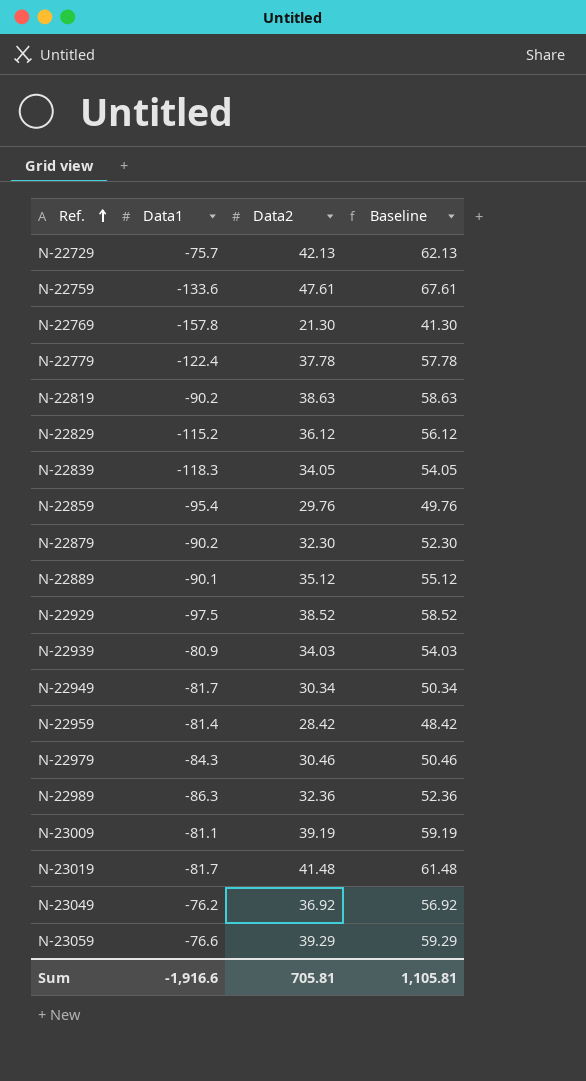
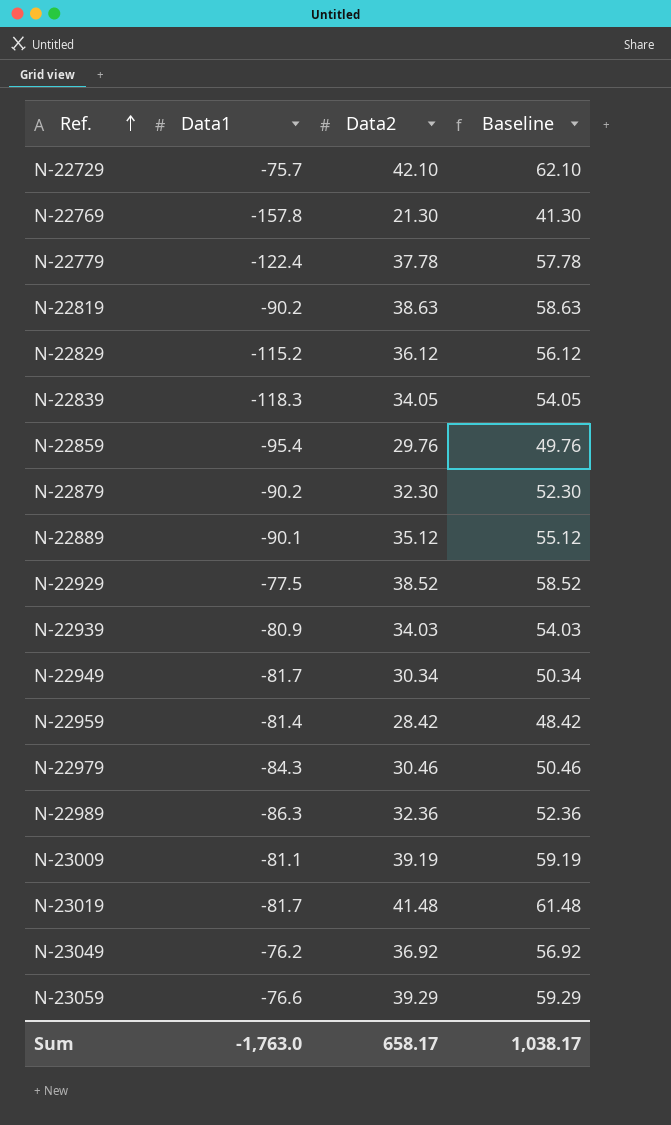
row N-22759: -133.6 | 47.61 | 67.61 -> none
N-22729 | Data2: 42.13 -> 42.10
N-22729 | Baseline: 62.13 -> 62.10
N-22929 | Data1: -97.5 -> -77.5
Sum | Data1: -1,916.6 -> -1,763.0
Sum | Data2: 705.81 -> 658.17
Sum | Baseline: 1,105.81 -> 1,038.17

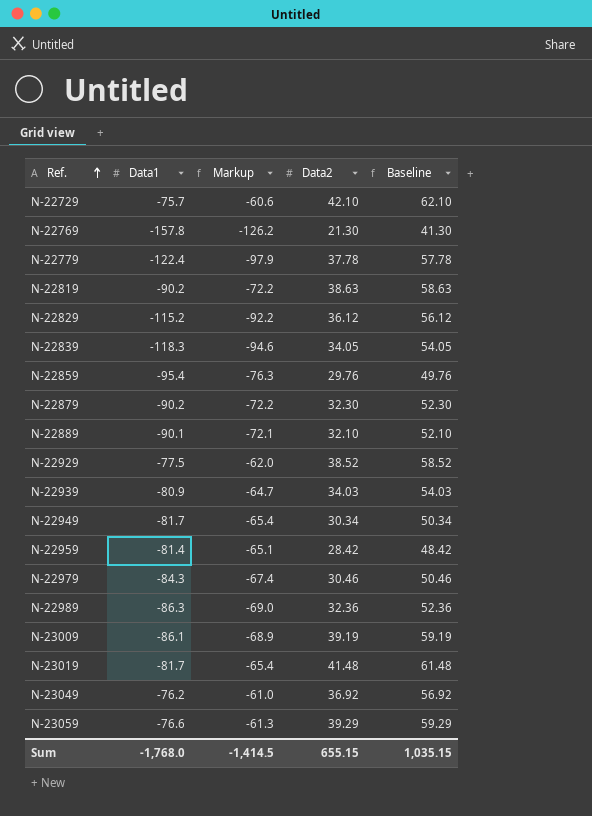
column Markup | formula: none -> [Data1] * 0.8
N-22889 | Data2: 35.12 -> 32.10
N-22889 | Baseline: 55.12 -> 52.10
N-23009 | Data1: -81.1 -> -86.1
Sum | Data1: -1,763.0 -> -1,768.0
Sum | Data2: 658.17 -> 655.15
Sum | Baseline: 1,038.17 -> 1,035.15

